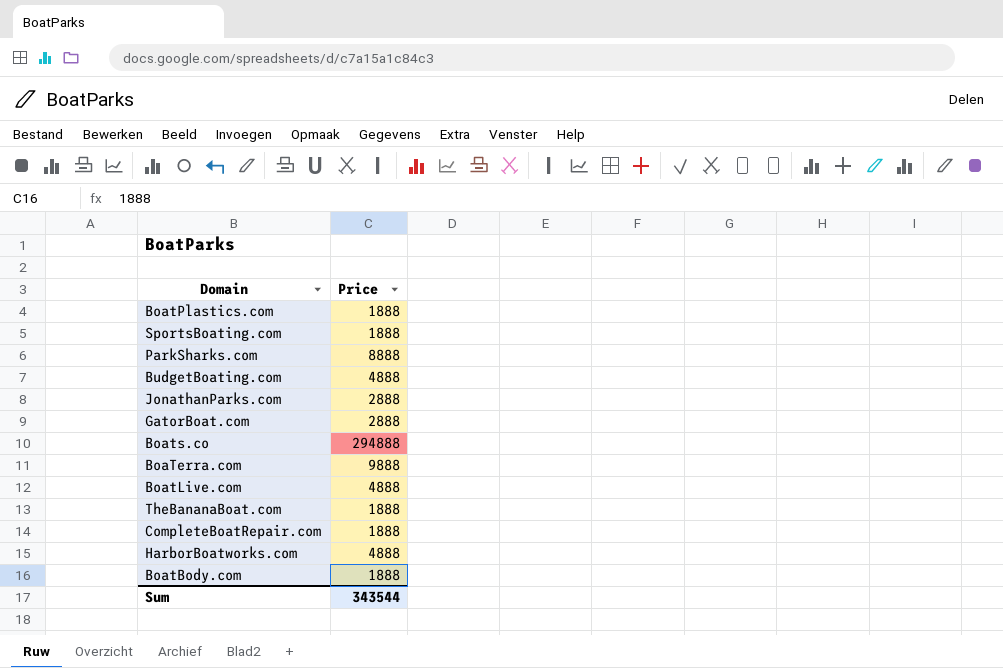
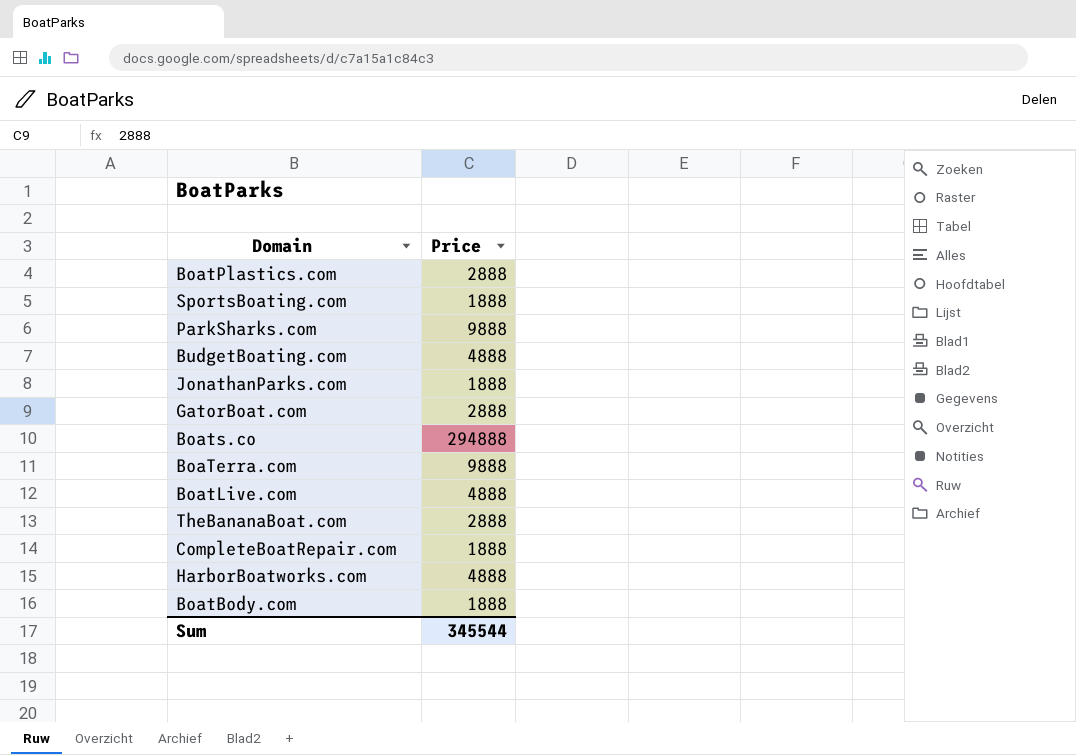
BoatPlastics.com | Price: 1888 -> 2888
ParkSharks.com | Price: 8888 -> 9888
JonathanParks.com | Price: 2888 -> 1888
TheBananaBoat.com | Price: 1888 -> 2888
Sum | Price: 343544 -> 345544

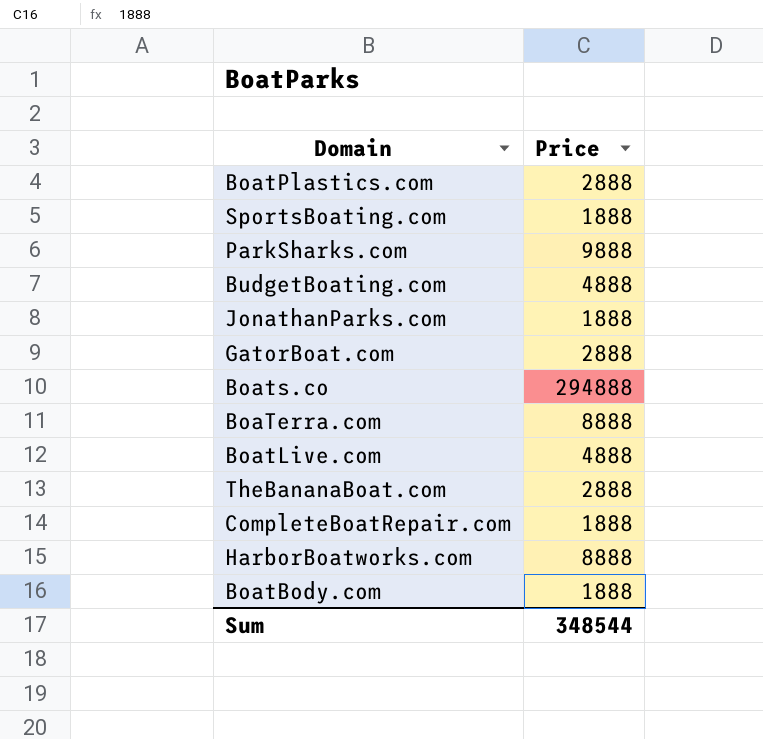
BoaTerra.com | Price: 9888 -> 8888
HarborBoatworks.com | Price: 4888 -> 8888
Sum | Price: 345544 -> 348544

